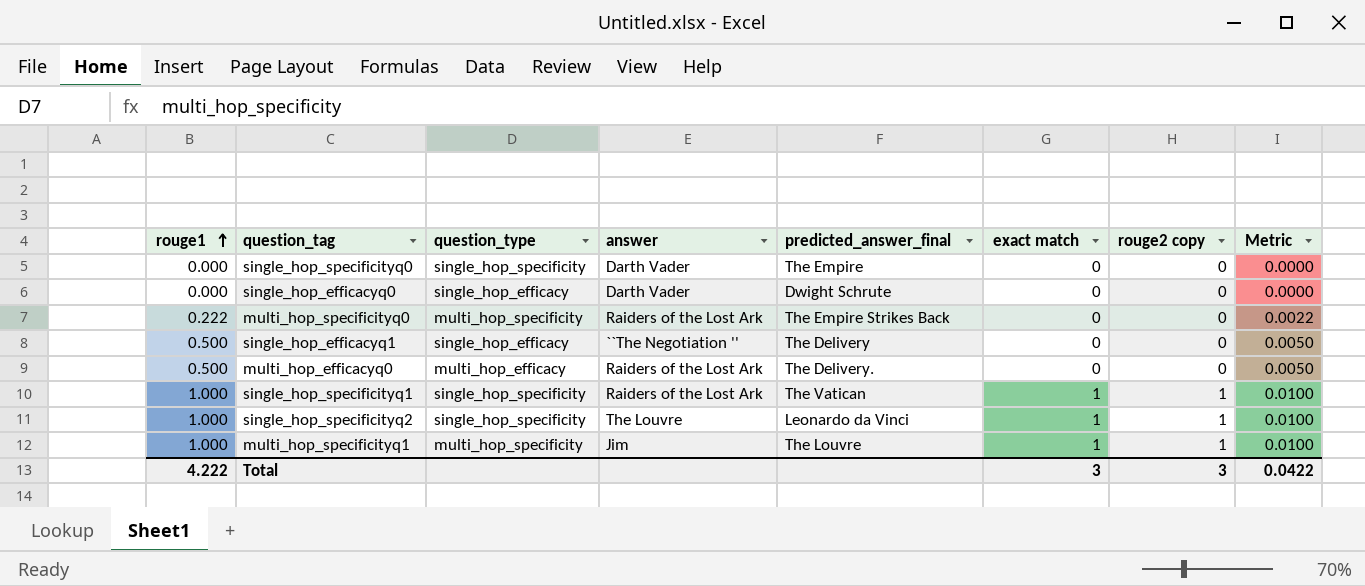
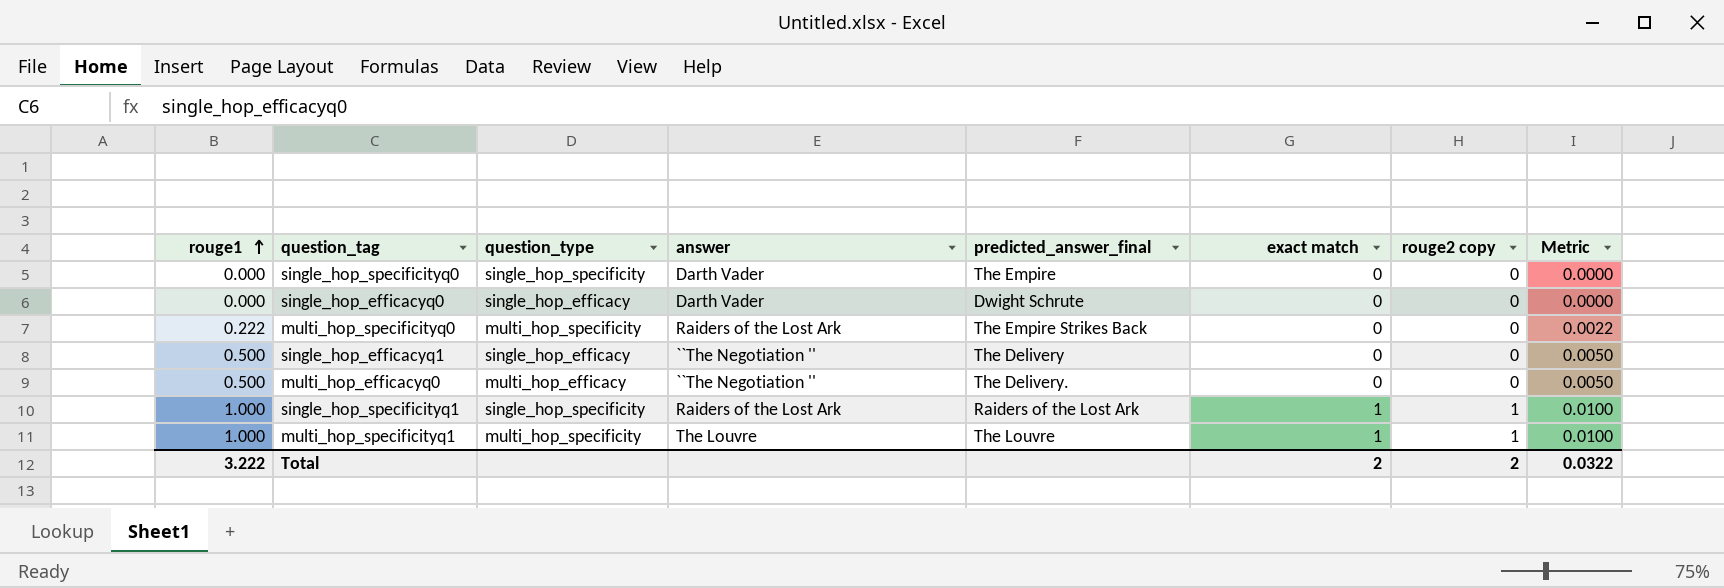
row single_hop_specificityq2: 1.000 | single_hop_specificity | The Louvre | Leonardo da Vinci | 1 | 1 | 0.0100 -> none
multi_hop_efficacyq0 | answer: Raiders of the Lost Ark -> ``The Negotiation ''
single_hop_specificityq1 | predicted_answer_final: The Vatican -> Raiders of the Lost Ark
multi_hop_specificityq1 | answer: Jim -> The Louvre
Total | rouge1: 4.222 -> 3.222
Total | exact match: 3 -> 2
Total | rouge2 copy: 3 -> 2
Total | Metric: 0.0422 -> 0.0322

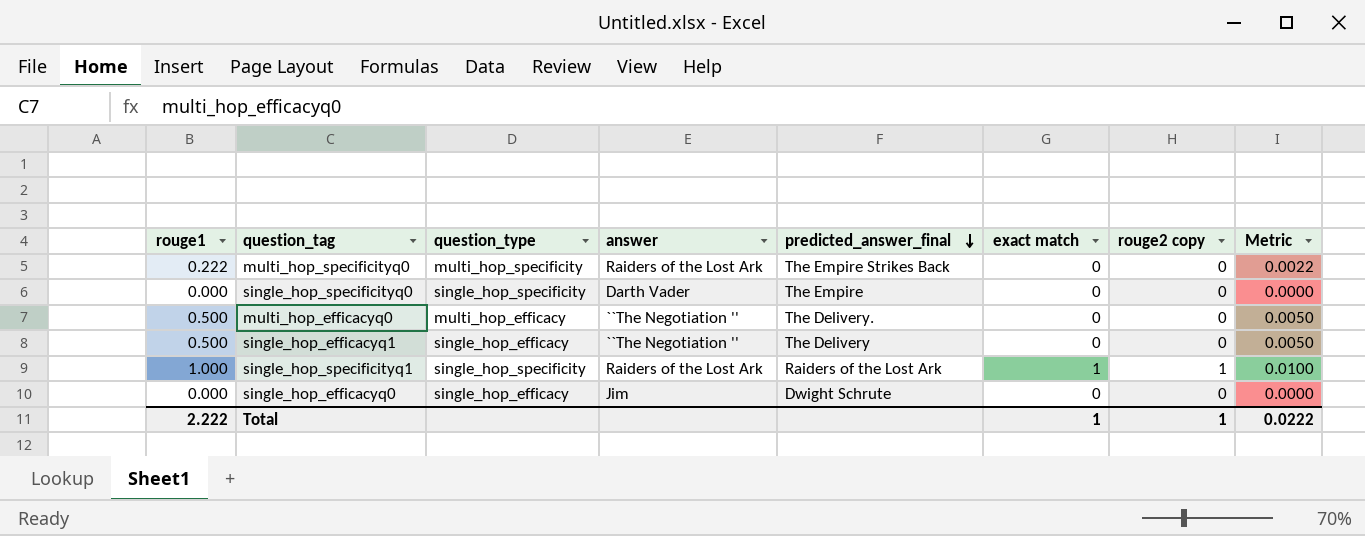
row order: rouge1 ascending -> predicted_answer_final descending
row multi_hop_specificityq1: 1.000 | multi_hop_specificity | The Louvre | The Louvre | 1 | 1 | 0.0100 -> none
single_hop_efficacyq0 | answer: Darth Vader -> Jim
Total | rouge1: 3.222 -> 2.222
Total | exact match: 2 -> 1
Total | rouge2 copy: 2 -> 1
Total | Metric: 0.0322 -> 0.0222

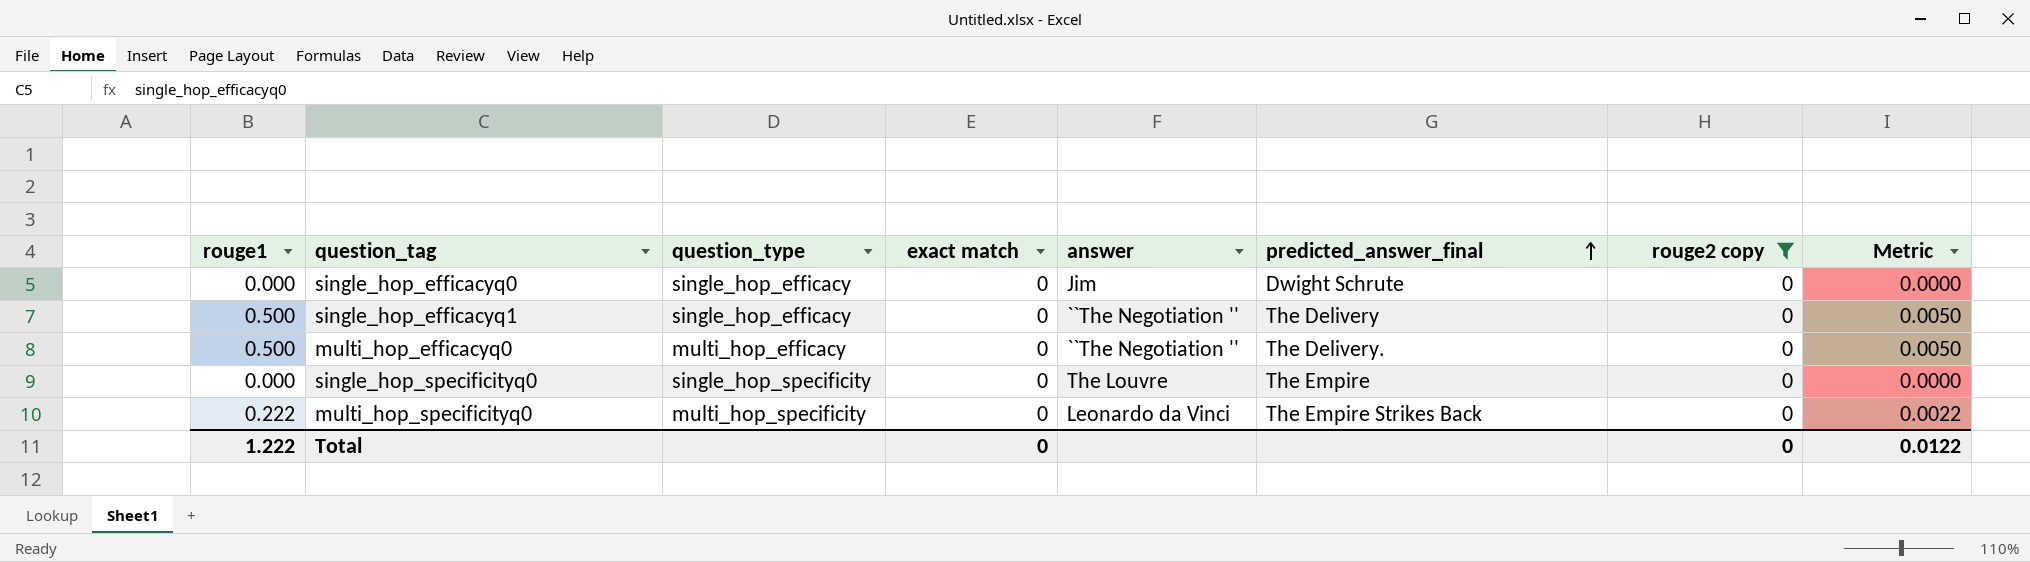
filter: none -> rouge2 copy = 0
row order: predicted_answer_final descending -> predicted_answer_final ascending
column exact match | position: 6 -> 4
single_hop_specificityq0 | answer: Darth Vader -> The Louvre
multi_hop_specificityq0 | answer: Raiders of the Lost Ark -> Leonardo da Vinci
Total | rouge1: 2.222 -> 1.222
Total | exact match: 1 -> 0
Total | rouge2 copy: 1 -> 0
Total | Metric: 0.0222 -> 0.0122

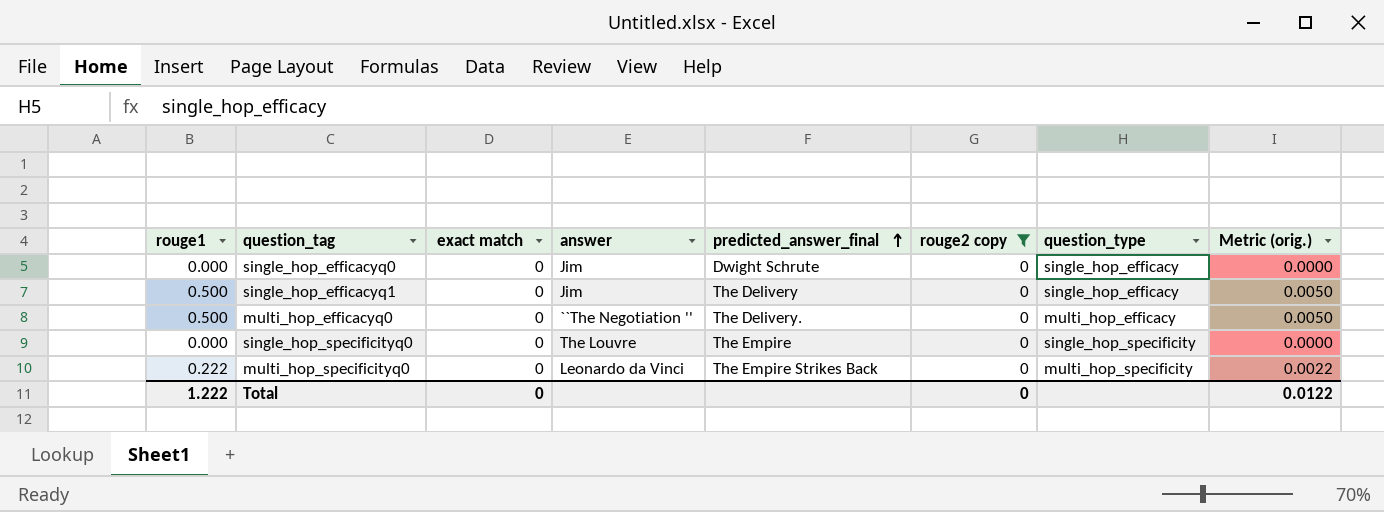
column question_type | position: 3 -> 7
column name: Metric -> Metric (orig.)
single_hop_efficacyq1 | answer: ``The Negotiation '' -> Jim

